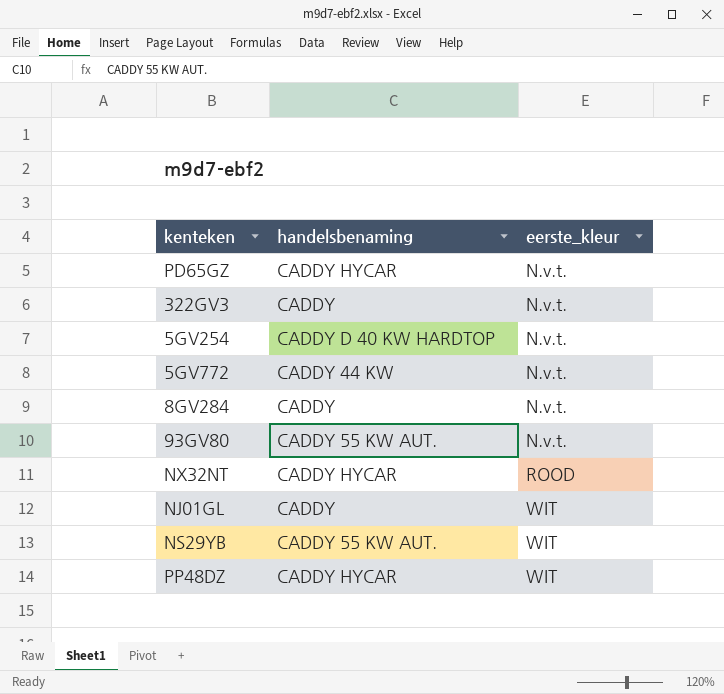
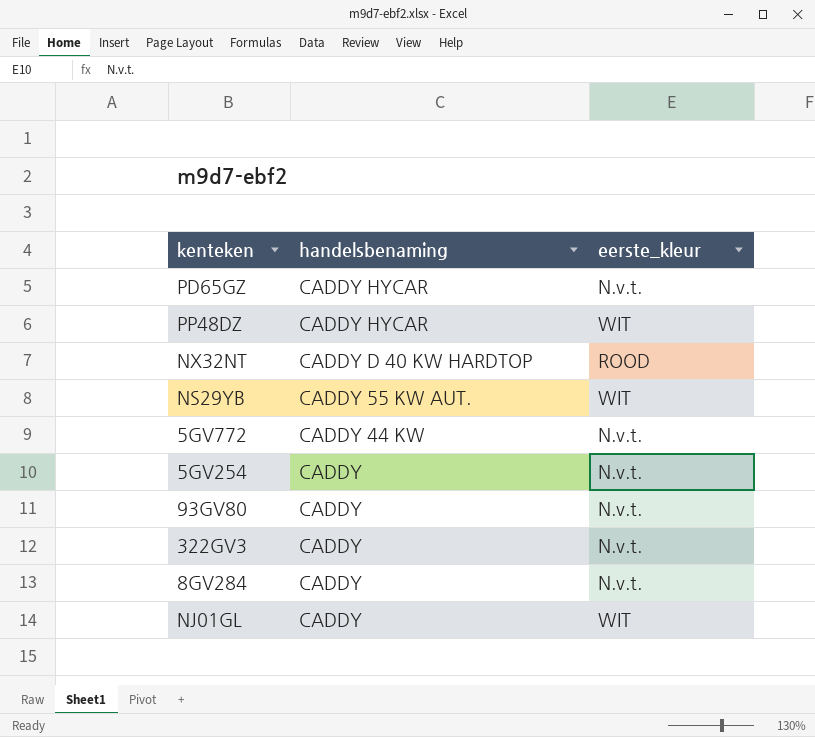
row order: eerste_kleur ascending -> handelsbenaming descending
NX32NT | handelsbenaming: CADDY HYCAR -> CADDY D 40 KW HARDTOP
5GV254 | handelsbenaming: CADDY D 40 KW HARDTOP -> CADDY
93GV80 | handelsbenaming: CADDY 55 KW AUT. -> CADDY

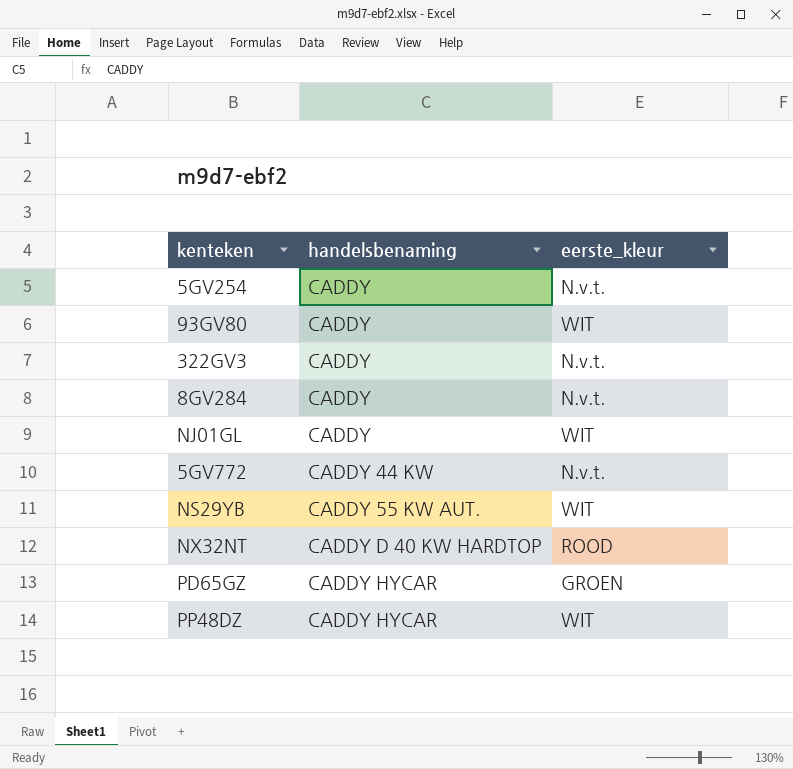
row order: handelsbenaming descending -> handelsbenaming ascending
93GV80 | eerste_kleur: N.v.t. -> WIT
PD65GZ | eerste_kleur: N.v.t. -> GROEN

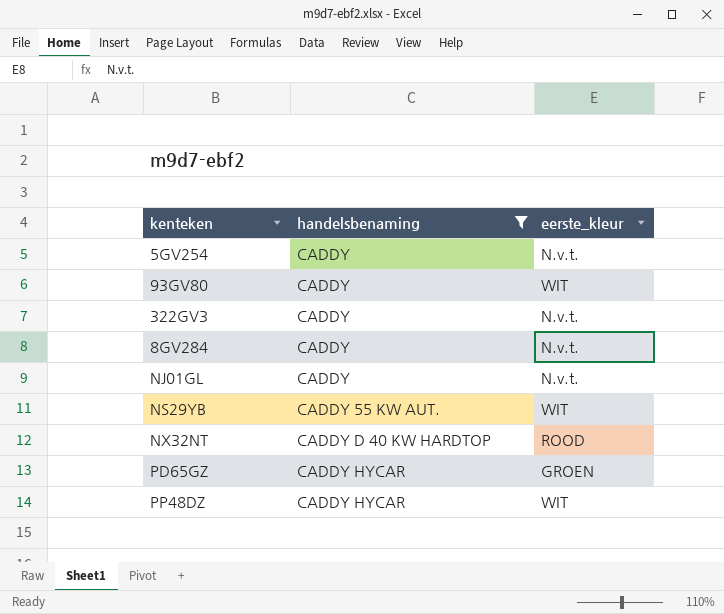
filter: none -> handelsbenaming != CADDY 44 KW
NJ01GL | eerste_kleur: WIT -> N.v.t.

